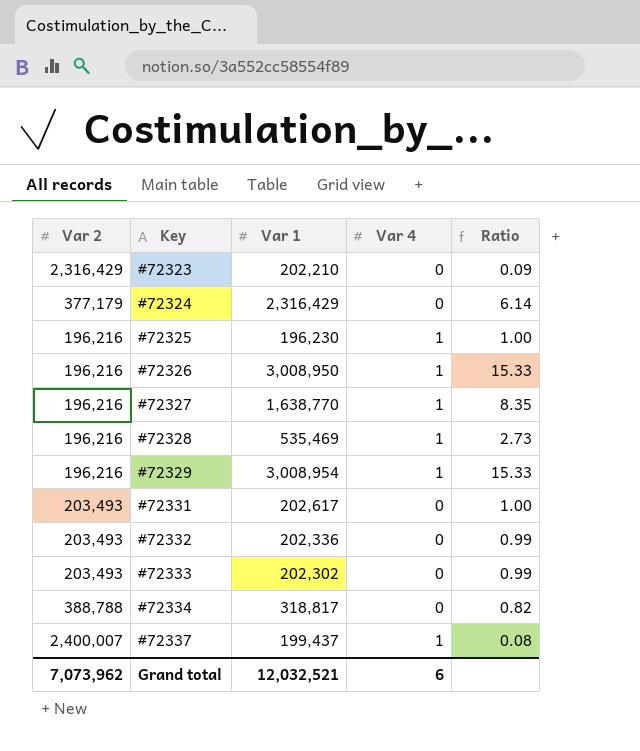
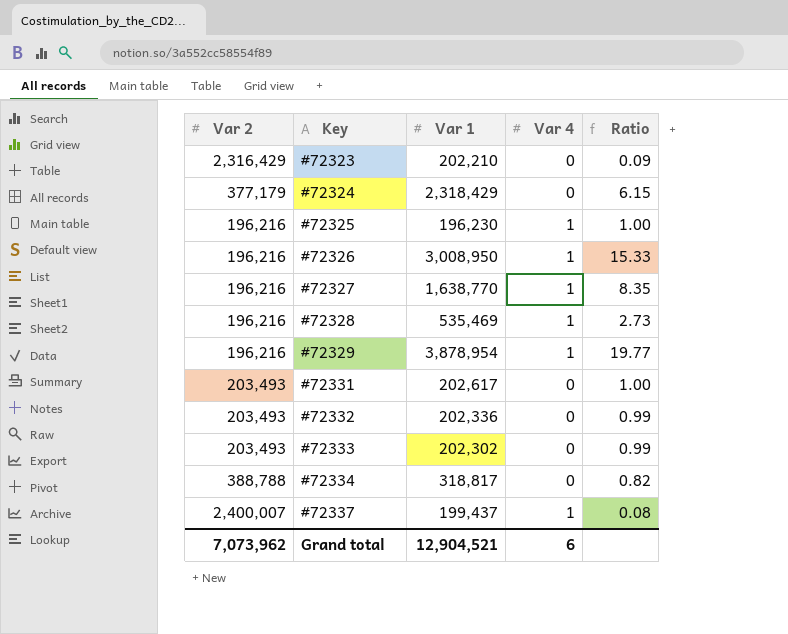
#72324 | Var 1: 2,316,429 -> 2,318,429
#72324 | Ratio: 6.14 -> 6.15
#72329 | Var 1: 3,008,954 -> 3,878,954
#72329 | Ratio: 15.33 -> 19.77
Grand total | Var 1: 12,032,521 -> 12,904,521

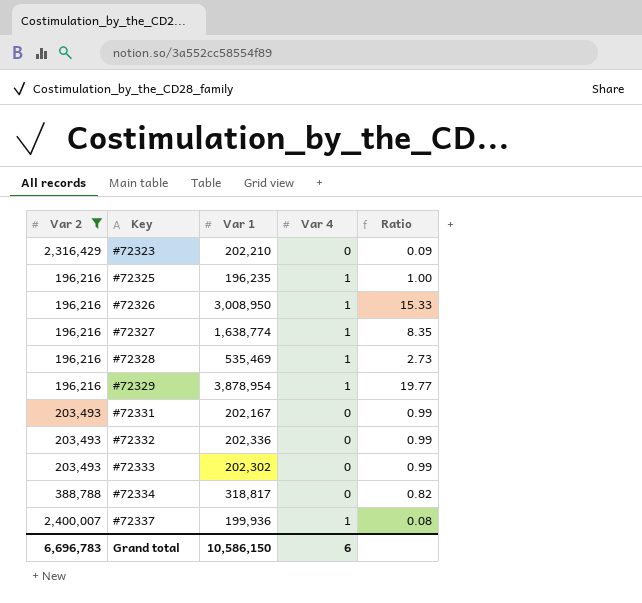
filter: none -> Var 2 != 377,179
#72325 | Var 1: 196,230 -> 196,235
#72327 | Var 1: 1,638,770 -> 1,638,774
#72331 | Var 1: 202,617 -> 202,167
#72331 | Ratio: 1.00 -> 0.99
#72337 | Var 1: 199,437 -> 199,936
Grand total | Var 2: 7,073,962 -> 6,696,783
Grand total | Var 1: 12,904,521 -> 10,586,150

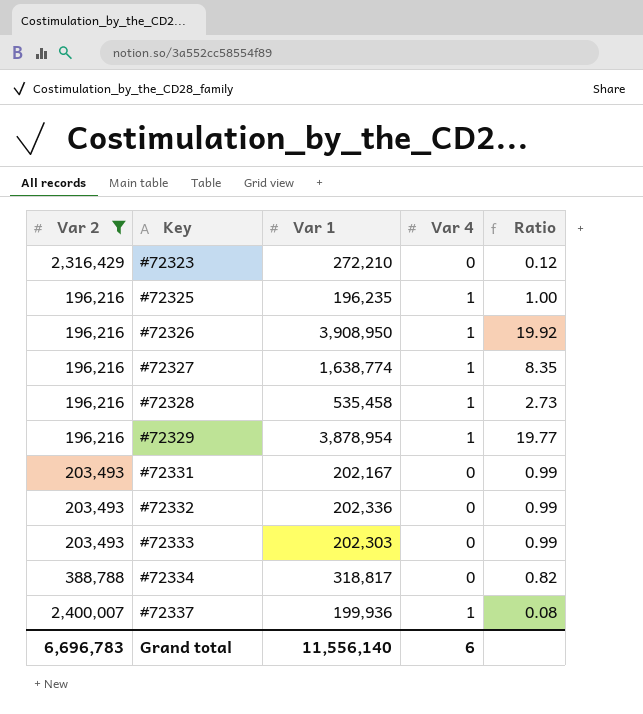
#72323 | Var 1: 202,210 -> 272,210
#72323 | Ratio: 0.09 -> 0.12
#72326 | Var 1: 3,008,950 -> 3,908,950
#72326 | Ratio: 15.33 -> 19.92
#72328 | Var 1: 535,469 -> 535,458
#72333 | Var 1: 202,302 -> 202,303
Grand total | Var 1: 10,586,150 -> 11,556,140

